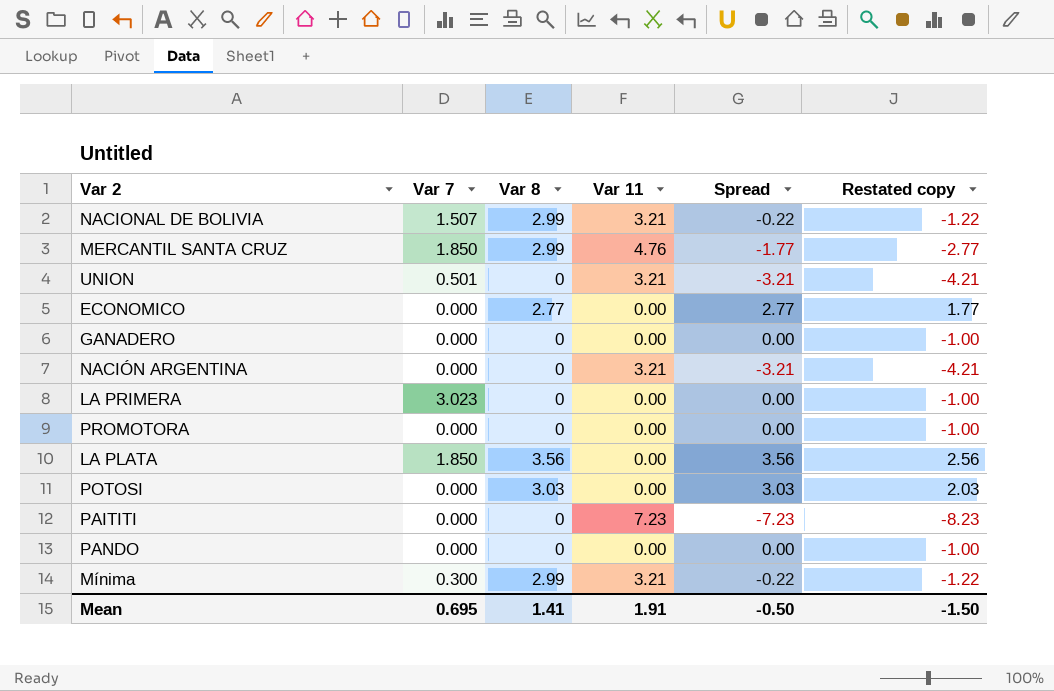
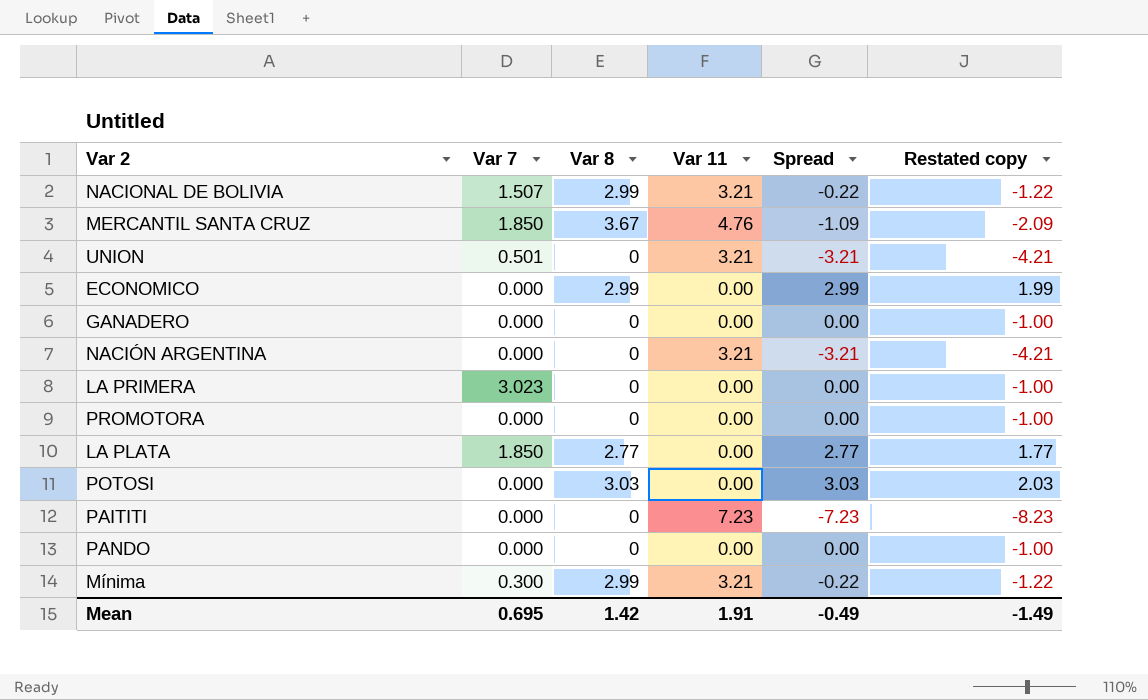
MERCANTIL SANTA CRUZ | Var 8: 2.99 -> 3.67
MERCANTIL SANTA CRUZ | Spread: -1.77 -> -1.09
MERCANTIL SANTA CRUZ | Restated copy: -2.77 -> -2.09
ECONOMICO | Var 8: 2.77 -> 2.99
ECONOMICO | Spread: 2.77 -> 2.99
ECONOMICO | Restated copy: 1.77 -> 1.99
LA PLATA | Var 8: 3.56 -> 2.77
LA PLATA | Spread: 3.56 -> 2.77
LA PLATA | Restated copy: 2.56 -> 1.77
Mean | Var 8: 1.41 -> 1.42
Mean | Spread: -0.50 -> -0.49
Mean | Restated copy: -1.50 -> -1.49

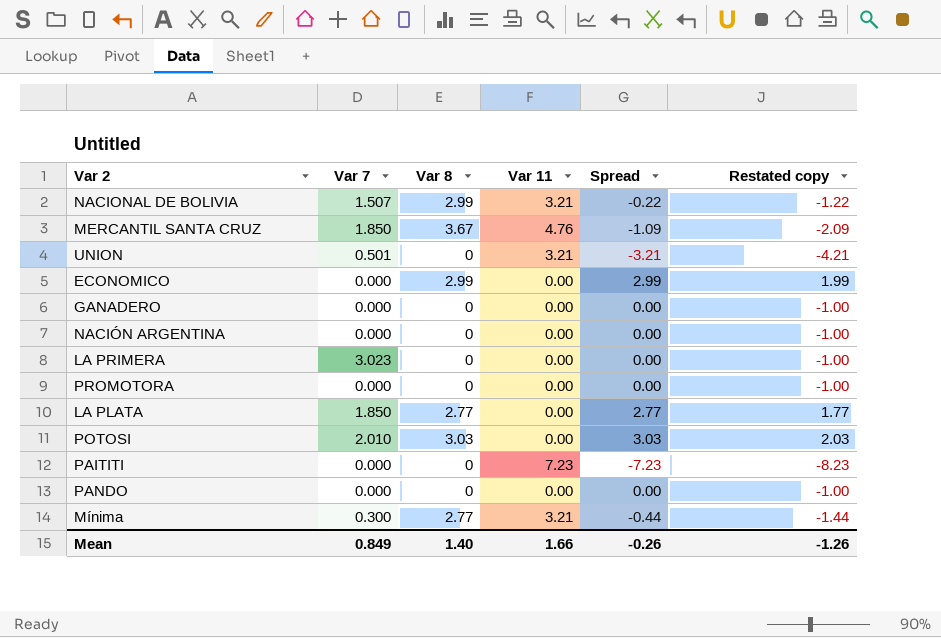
NACIÓN ARGENTINA | Var 11: 3.21 -> 0.00
NACIÓN ARGENTINA | Spread: -3.21 -> 0.00
NACIÓN ARGENTINA | Restated copy: -4.21 -> -1.00
POTOSI | Var 7: 0.000 -> 2.010
Mínima | Var 8: 2.99 -> 2.77
Mínima | Spread: -0.22 -> -0.44
Mínima | Restated copy: -1.22 -> -1.44
Mean | Var 7: 0.695 -> 0.849
Mean | Var 8: 1.42 -> 1.40
Mean | Var 11: 1.91 -> 1.66
Mean | Spread: -0.49 -> -0.26
Mean | Restated copy: -1.49 -> -1.26

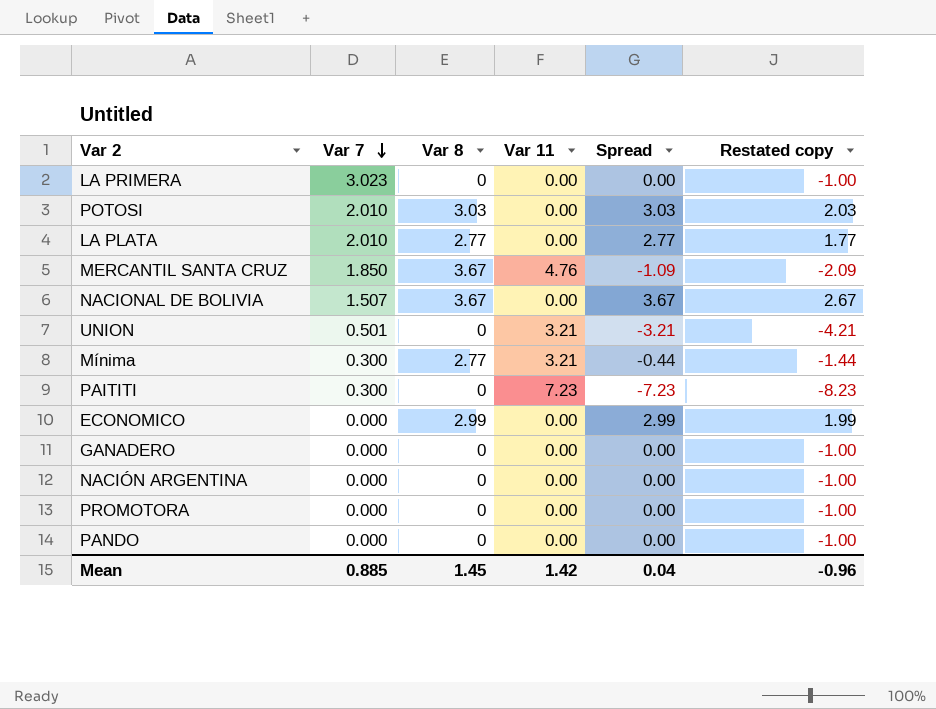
row order: none -> Var 7 descending
LA PLATA | Var 7: 1.850 -> 2.010
NACIONAL DE BOLIVIA | Var 8: 2.99 -> 3.67
NACIONAL DE BOLIVIA | Var 11: 3.21 -> 0.00
NACIONAL DE BOLIVIA | Spread: -0.22 -> 3.67
NACIONAL DE BOLIVIA | Restated copy: -1.22 -> 2.67
PAITITI | Var 7: 0.000 -> 0.300
Mean | Var 7: 0.849 -> 0.885
Mean | Var 8: 1.40 -> 1.45
Mean | Var 11: 1.66 -> 1.42
Mean | Spread: -0.26 -> 0.04
Mean | Restated copy: -1.26 -> -0.96

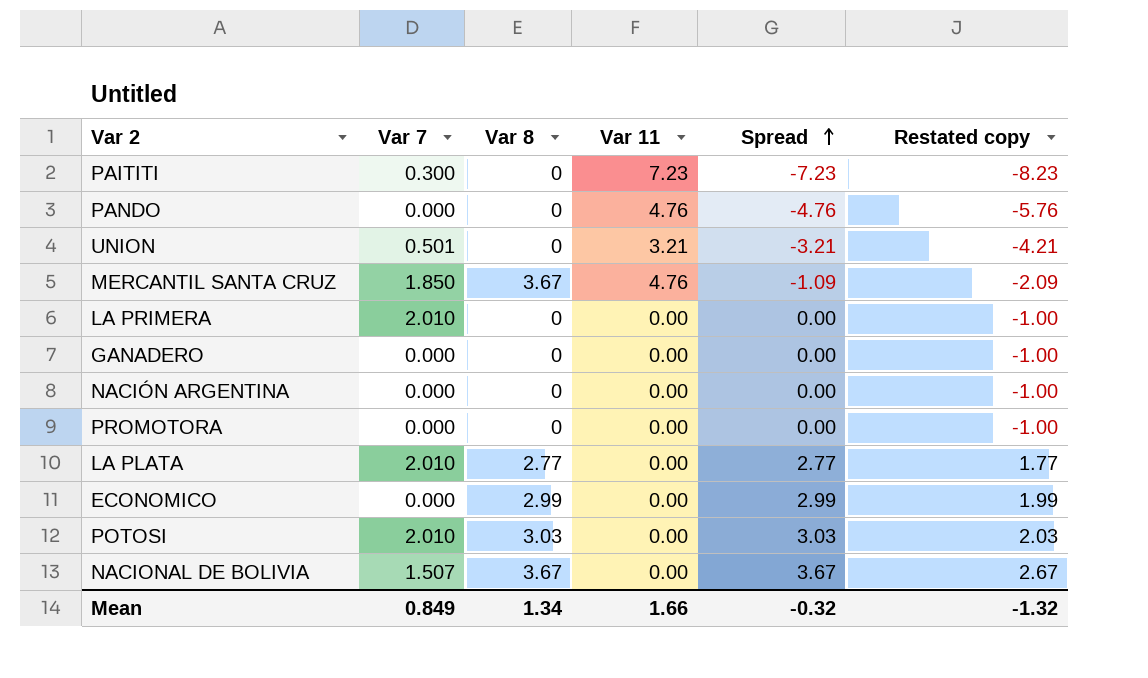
row order: Var 7 descending -> Spread ascending
row Mínima: 0.300 | 2.77 | 3.21 | -0.44 | -1.44 -> none
PANDO | Var 11: 0.00 -> 4.76
PANDO | Spread: 0.00 -> -4.76
PANDO | Restated copy: -1.00 -> -5.76
LA PRIMERA | Var 7: 3.023 -> 2.010
Mean | Var 7: 0.885 -> 0.849
Mean | Var 8: 1.45 -> 1.34
Mean | Var 11: 1.42 -> 1.66
Mean | Spread: 0.04 -> -0.32
Mean | Restated copy: -0.96 -> -1.32

